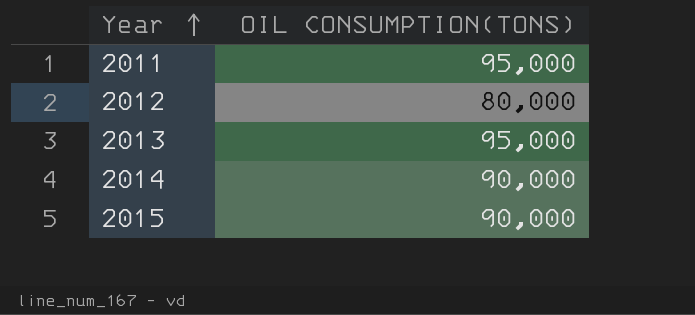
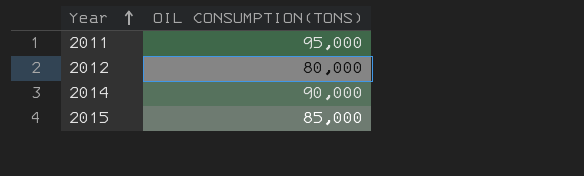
row 2013: 95,000 -> none
2015 | OIL CONSUMPTION(TONS): 90,000 -> 85,000

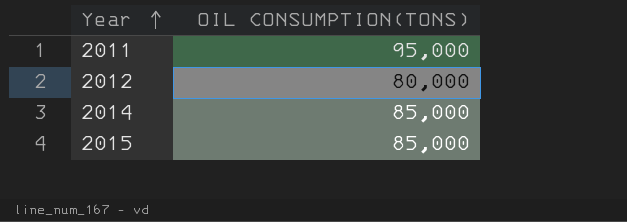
2014 | OIL CONSUMPTION(TONS): 90,000 -> 85,000

